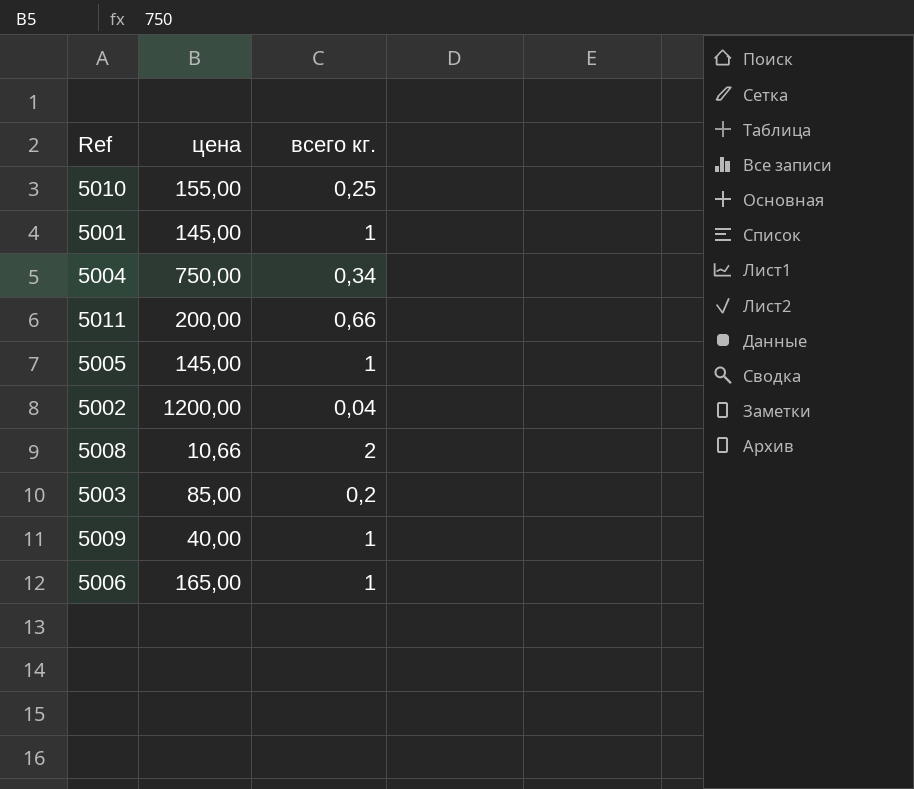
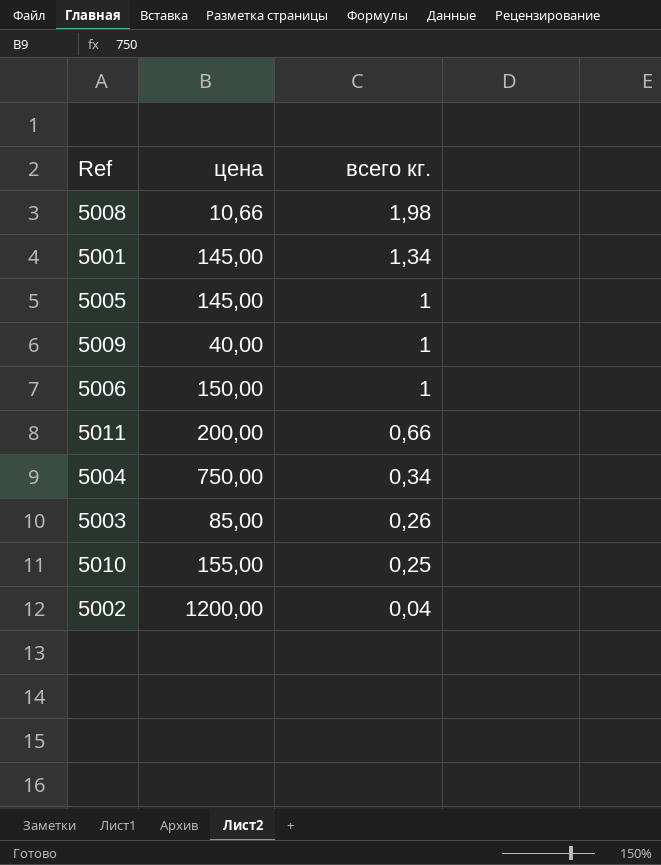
row order: none -> всего кг. descending
5008 | всего кг.: 2 -> 1,98
5001 | всего кг.: 1 -> 1,34
5006 | цена: 165,00 -> 150,00
5003 | всего кг.: 0,2 -> 0,26

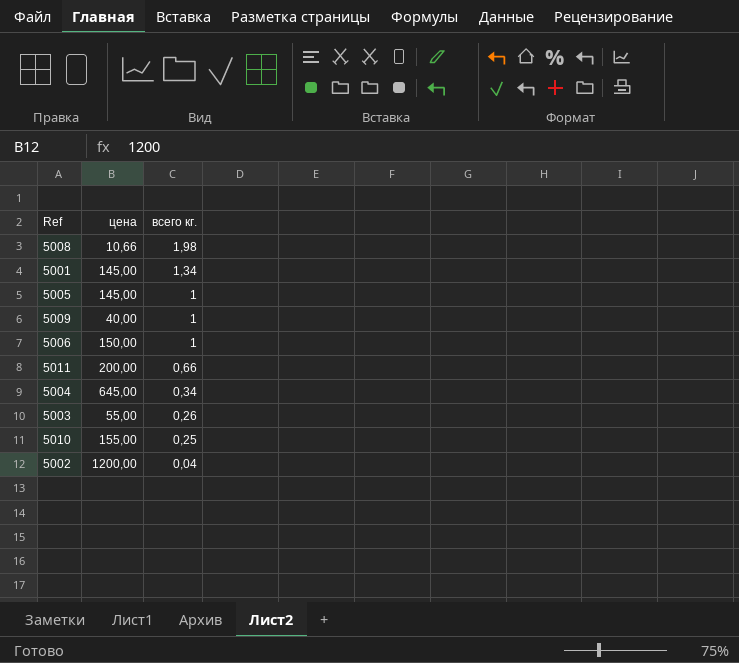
5004 | цена: 750,00 -> 645,00
5003 | цена: 85,00 -> 55,00

